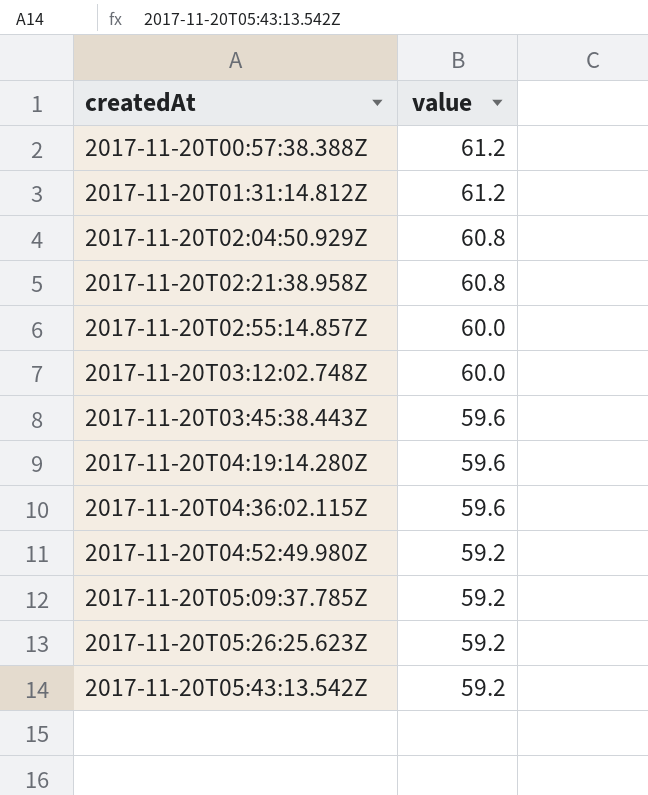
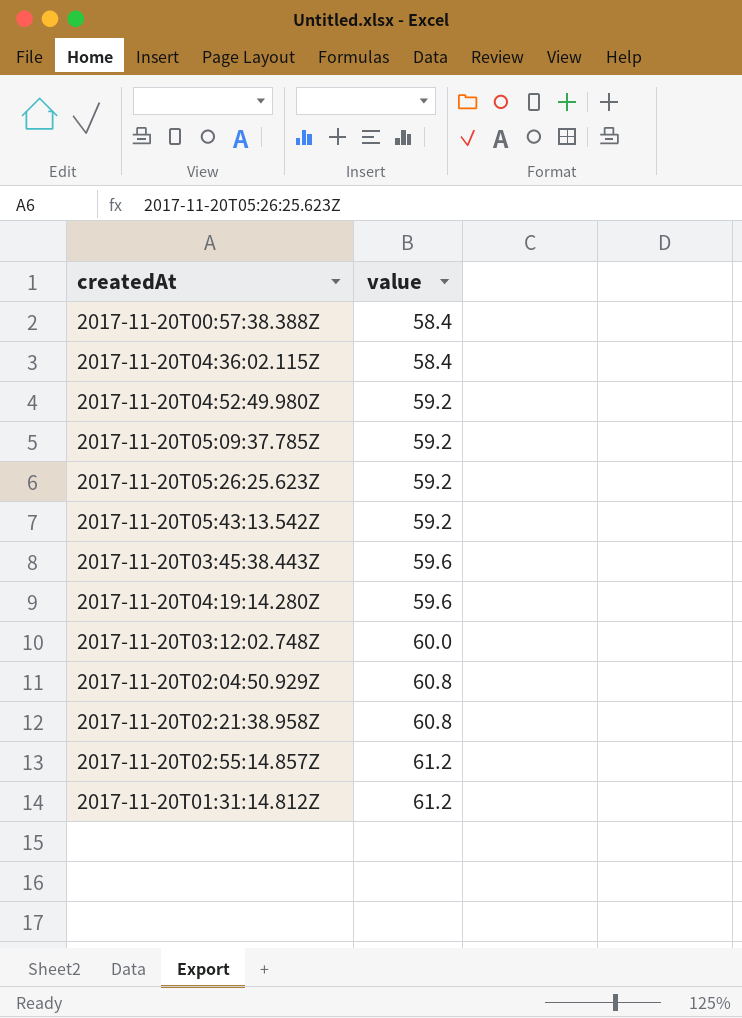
row order: createdAt ascending -> value ascending
2017-11-20T00:57:38.388Z | value: 61.2 -> 58.4
2017-11-20T04:36:02.115Z | value: 59.6 -> 58.4
2017-11-20T02:55:14.857Z | value: 60.0 -> 61.2

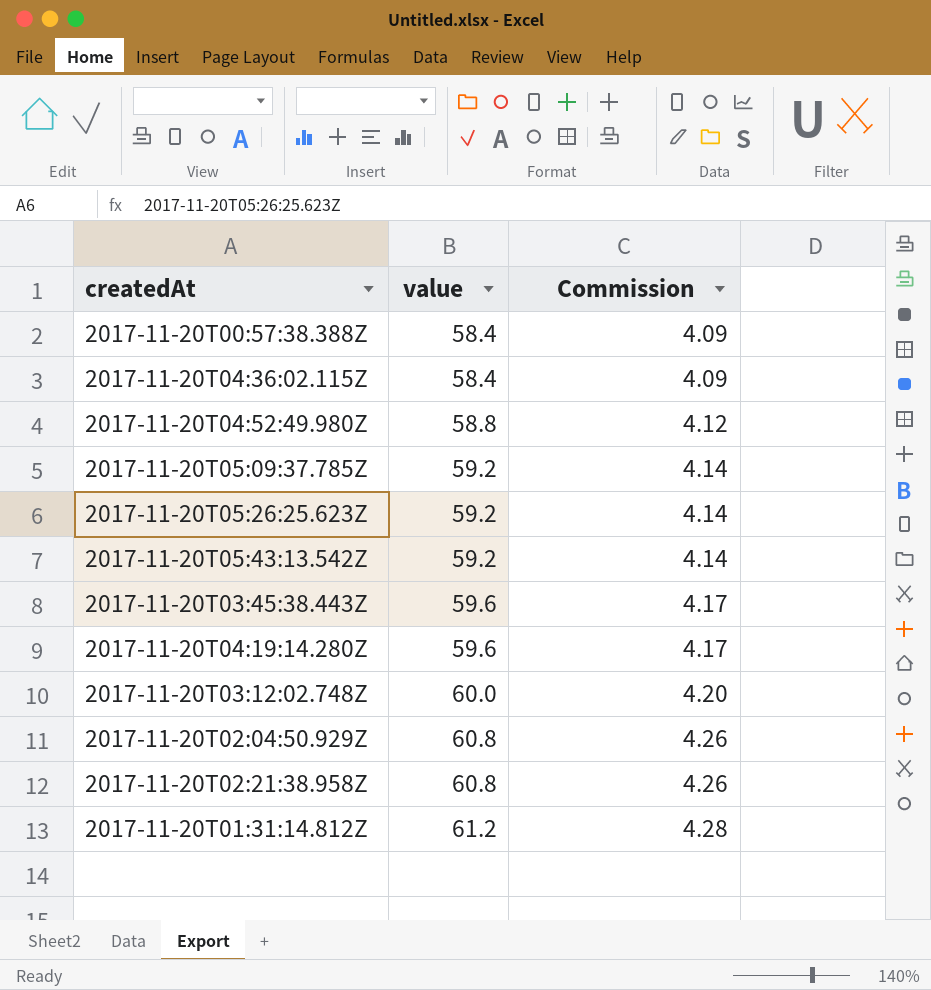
column Commission | formula: none -> [value] * 0.07
row 2017-11-20T02:55:14.857Z: 61.2 -> none
2017-11-20T04:52:49.980Z | value: 59.2 -> 58.8

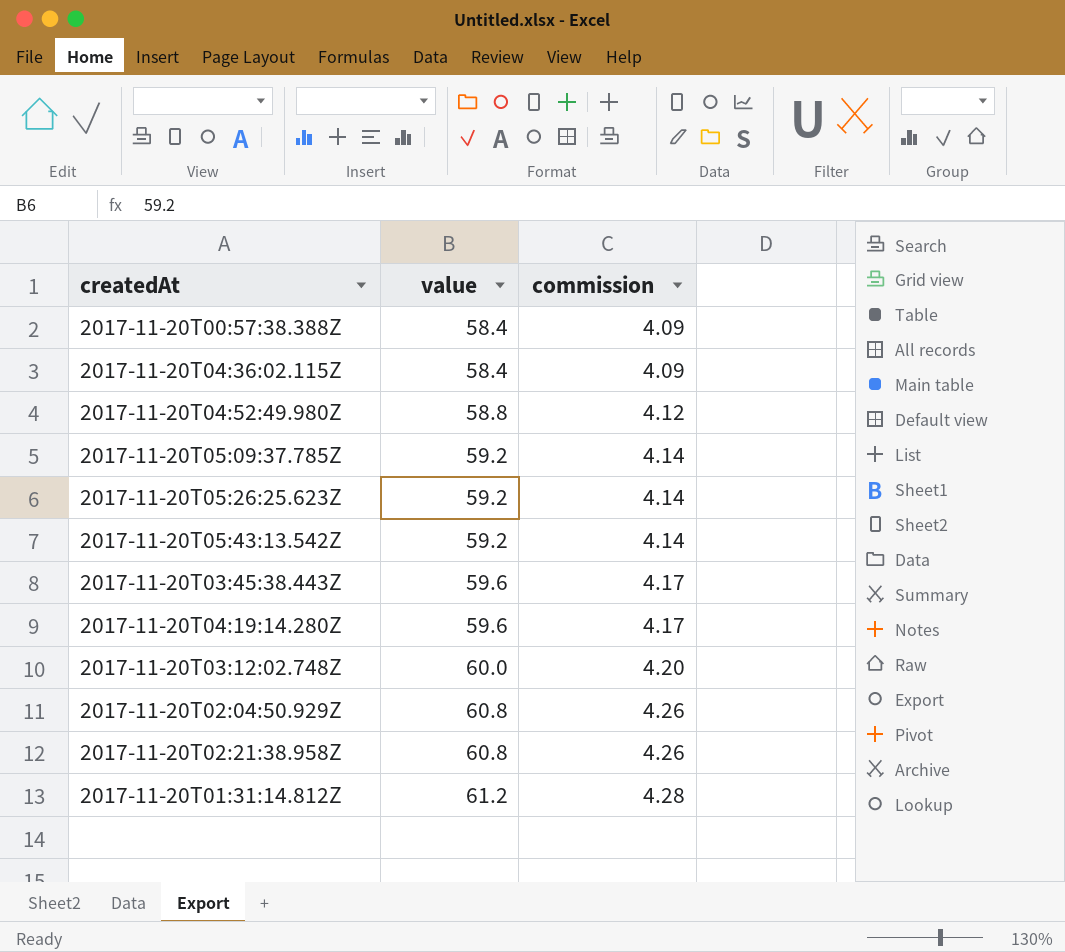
column name: Commission -> commission

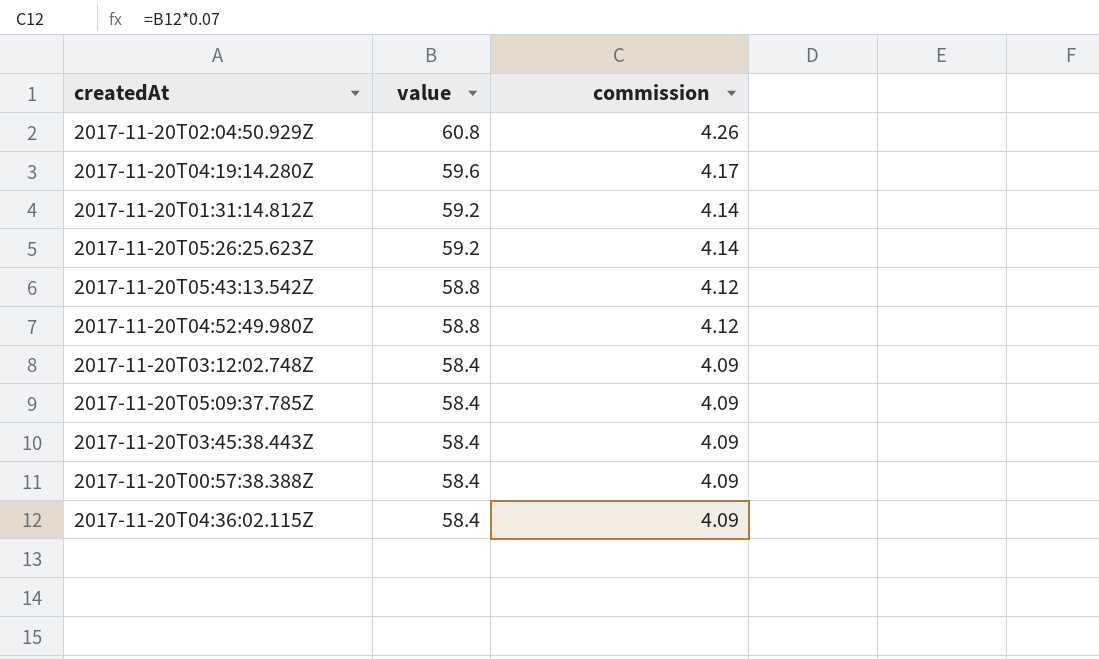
row order: value ascending -> value descending
row 2017-11-20T02:21:38.958Z: 60.8 | 4.26 -> none
2017-11-20T01:31:14.812Z | value: 61.2 -> 59.2
2017-11-20T01:31:14.812Z | commission: 4.28 -> 4.14
2017-11-20T05:43:13.542Z | value: 59.2 -> 58.8
2017-11-20T05:43:13.542Z | commission: 4.14 -> 4.12
2017-11-20T03:12:02.748Z | value: 60.0 -> 58.4
2017-11-20T03:12:02.748Z | commission: 4.20 -> 4.09
2017-11-20T05:09:37.785Z | value: 59.2 -> 58.4
2017-11-20T05:09:37.785Z | commission: 4.14 -> 4.09
2017-11-20T03:45:38.443Z | value: 59.6 -> 58.4
2017-11-20T03:45:38.443Z | commission: 4.17 -> 4.09

